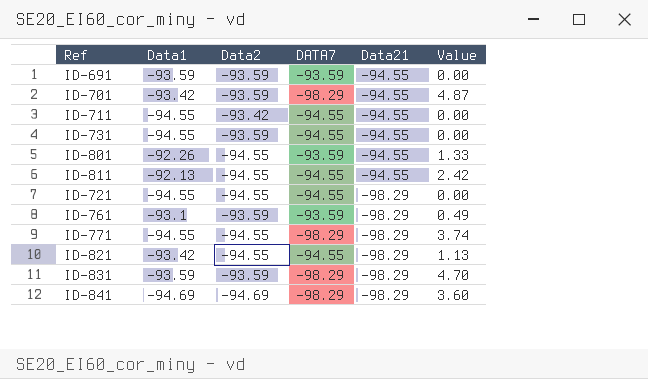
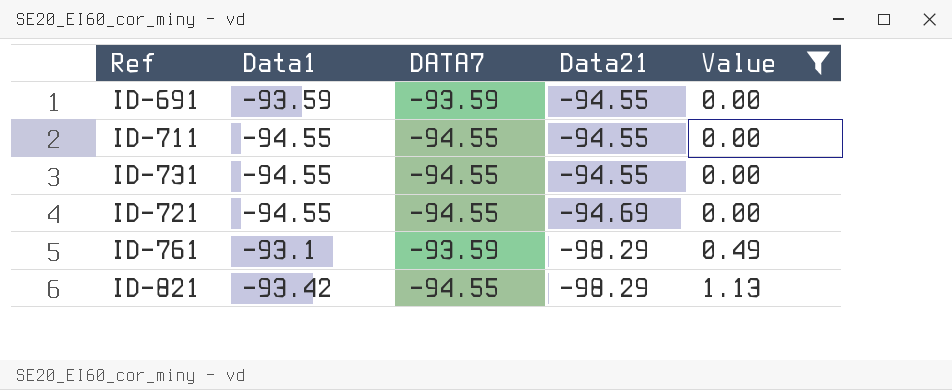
filter: none -> Value <= 1.13
column Data2 | position: 3 -> none
ID-721 | Data21: -98.29 -> -94.69

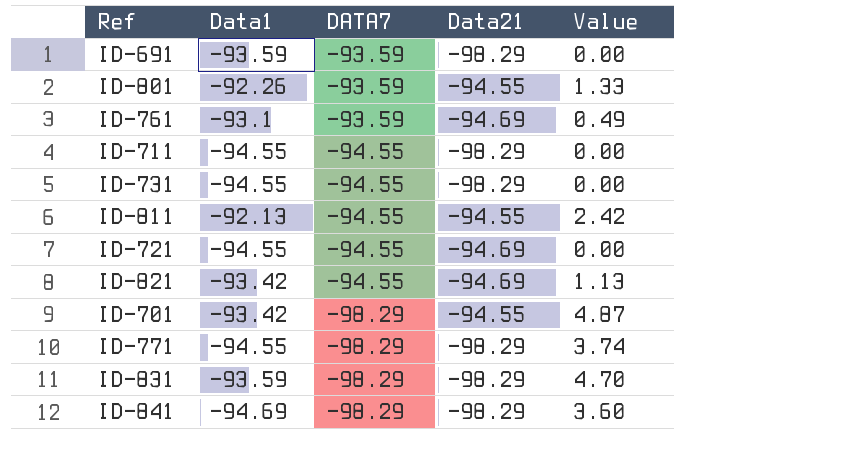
filter: Value <= 1.13 -> none
row order: Data21 descending -> DATA7 descending
ID-691 | Data21: -94.55 -> -98.29
ID-761 | Data21: -98.29 -> -94.69
ID-711 | Data21: -94.55 -> -98.29
ID-731 | Data21: -94.55 -> -98.29
ID-821 | Data21: -98.29 -> -94.69

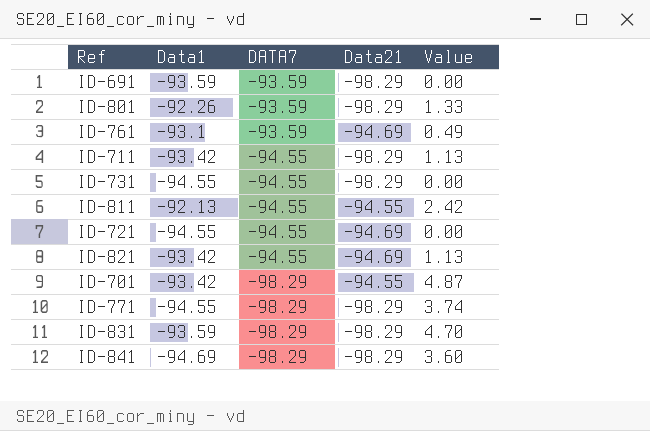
ID-801 | Data21: -94.55 -> -98.29
ID-711 | Data1: -94.55 -> -93.42
ID-711 | Value: 0.00 -> 1.13

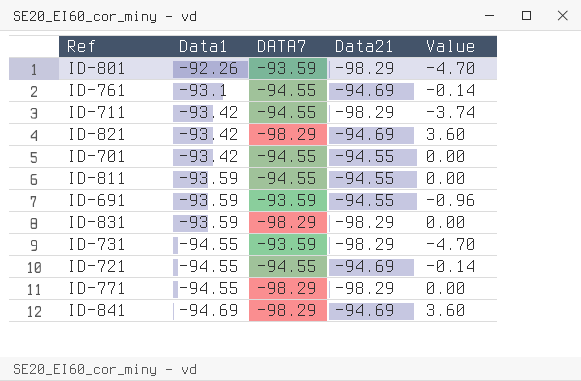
row order: DATA7 descending -> Data1 descending
column Value | formula: [Data1] - [DATA7] -> [Data21] - [DATA7]
ID-761 | DATA7: -93.59 -> -94.55
ID-821 | DATA7: -94.55 -> -98.29
ID-701 | DATA7: -98.29 -> -94.55
ID-811 | Data1: -92.13 -> -93.59
ID-691 | Data21: -98.29 -> -94.55
ID-731 | DATA7: -94.55 -> -93.59
ID-841 | Data21: -98.29 -> -94.69

